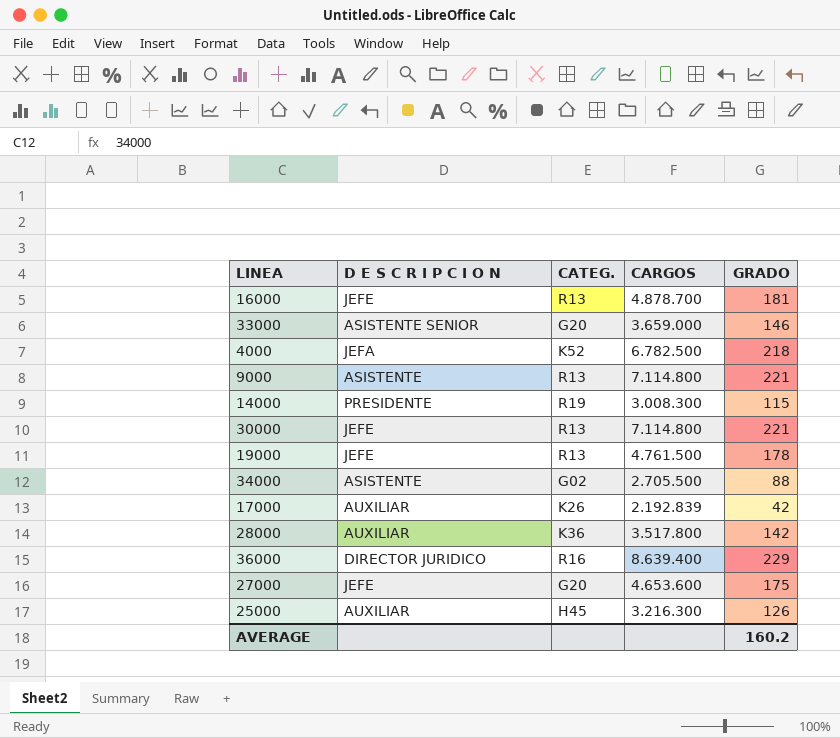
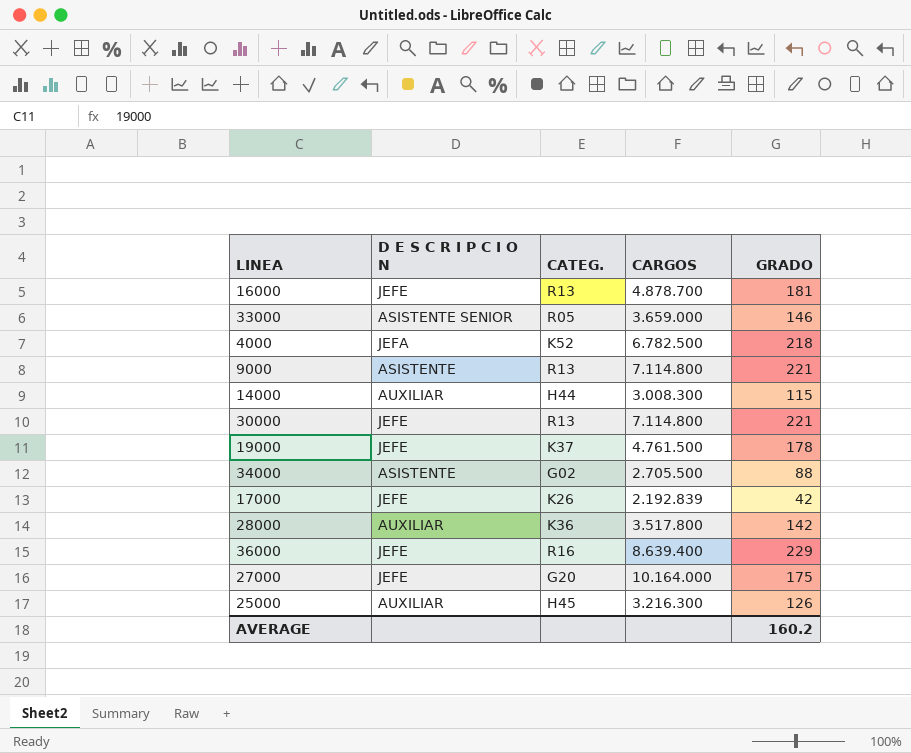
33000 | CATEG.: G20 -> R05
14000 | D E S C R I P C I O N: PRESIDENTE -> AUXILIAR
14000 | CATEG.: R19 -> H44
19000 | CATEG.: R13 -> K37
17000 | D E S C R I P C I O N: AUXILIAR -> JEFE
36000 | D E S C R I P C I O N: DIRECTOR JURIDICO -> JEFE
27000 | CARGOS: 4.653.600 -> 10.164.000

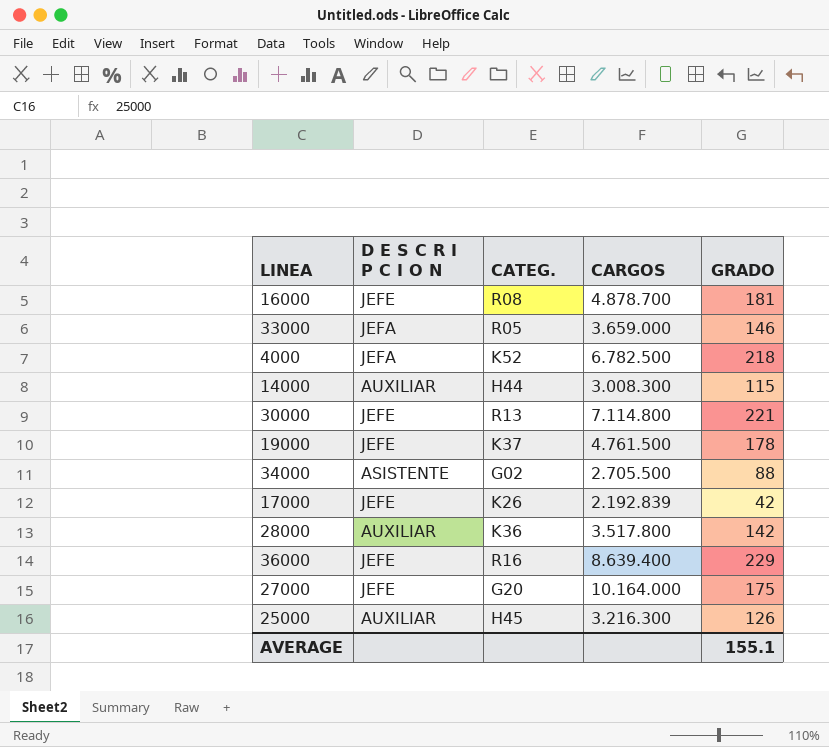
row 9000: ASISTENTE | R13 | 7.114.800 | 221 -> none
16000 | CATEG.: R13 -> R08
33000 | D E S C R I P C I O N: ASISTENTE SENIOR -> JEFA
AVERAGE | GRADO: 160.2 -> 155.1

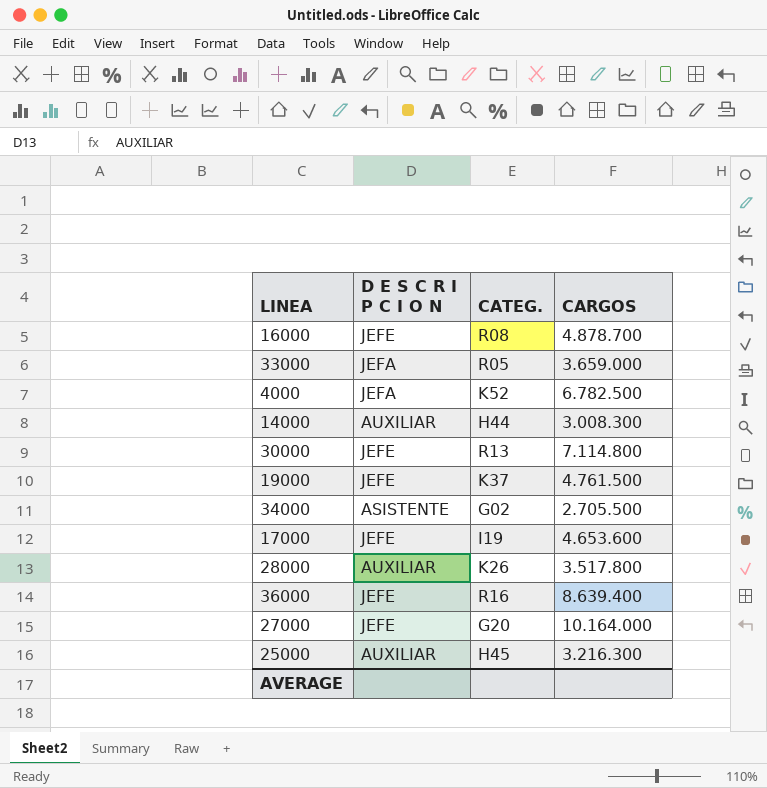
column GRADO | position: 5 -> none
17000 | CATEG.: K26 -> I19
17000 | CARGOS: 2.192.839 -> 4.653.600
28000 | CATEG.: K36 -> K26

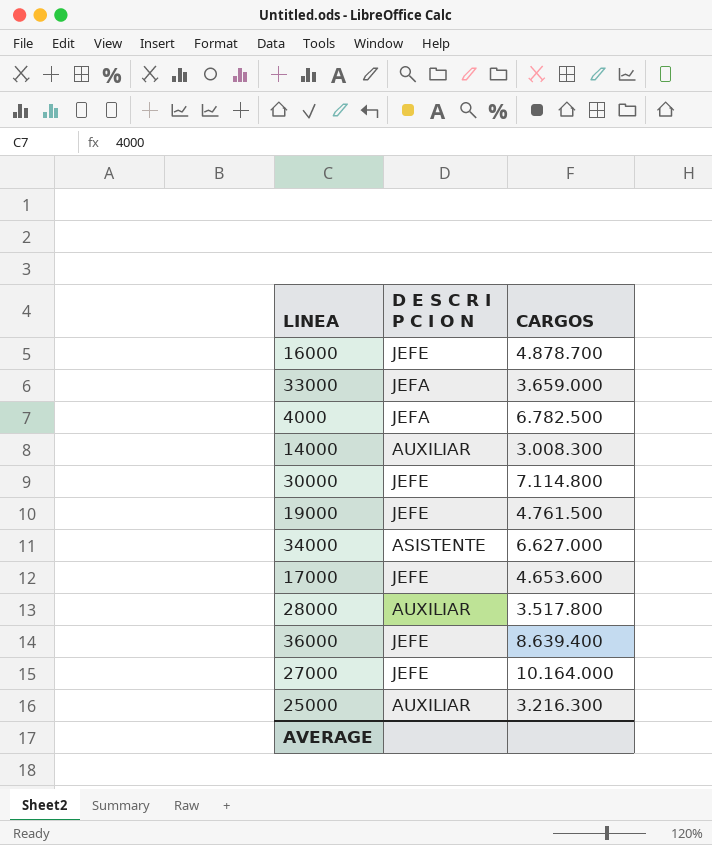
column CATEG. | position: 3 -> none
34000 | CARGOS: 2.705.500 -> 6.627.000

